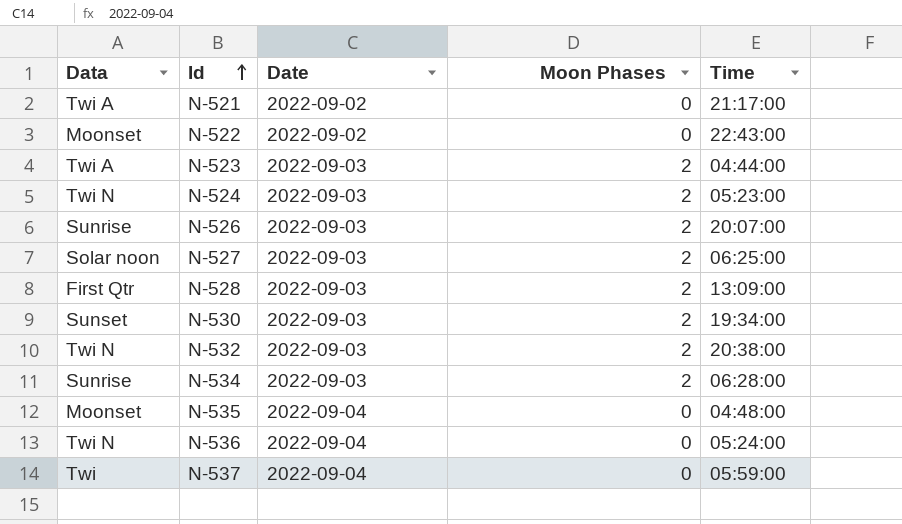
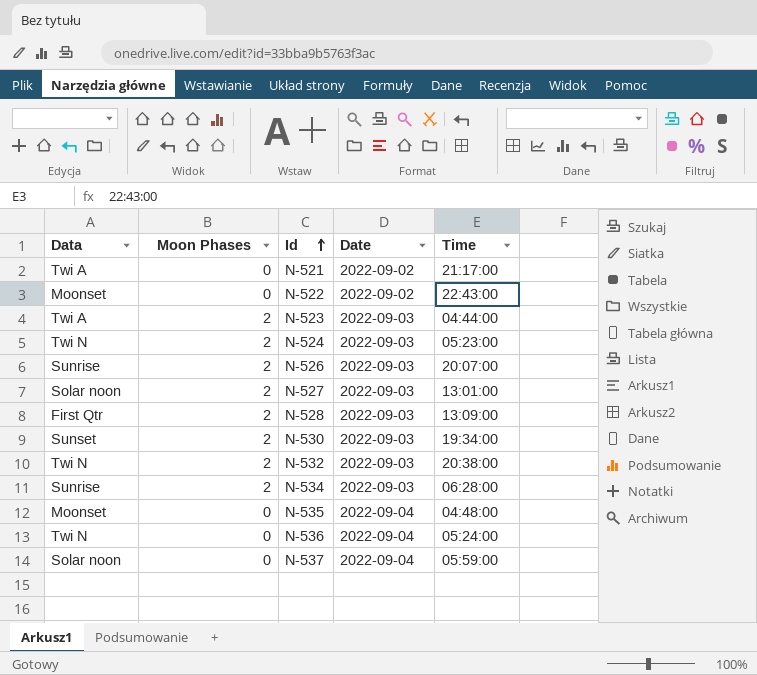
column Moon Phases | position: 4 -> 2
N-527 | Time: 06:25:00 -> 13:01:00
N-537 | Data: Twi -> Solar noon

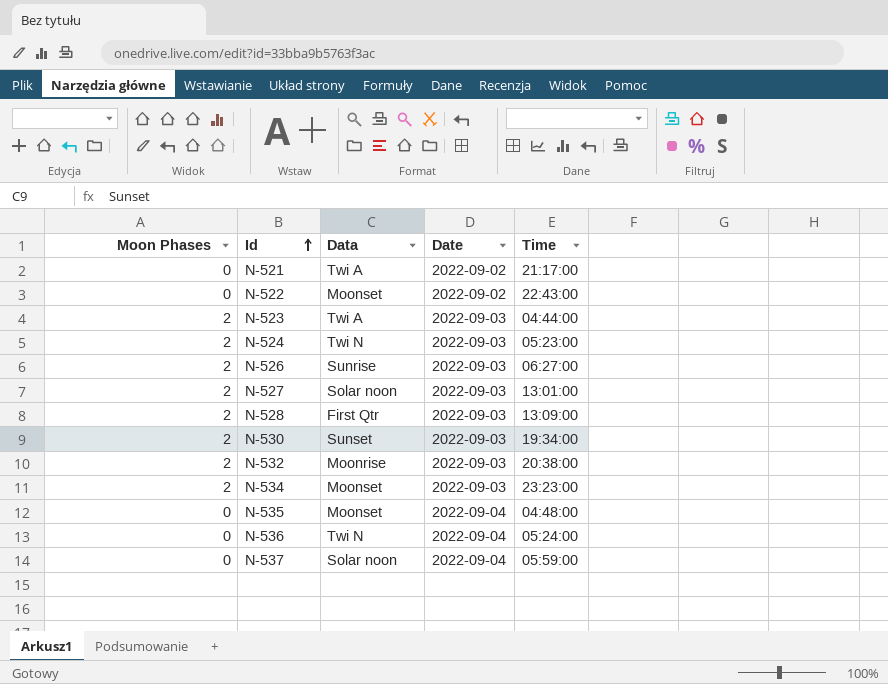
column Data | position: 1 -> 3
N-526 | Time: 20:07:00 -> 06:27:00
N-532 | Data: Twi N -> Moonrise
N-534 | Data: Sunrise -> Moonset
N-534 | Time: 06:28:00 -> 23:23:00

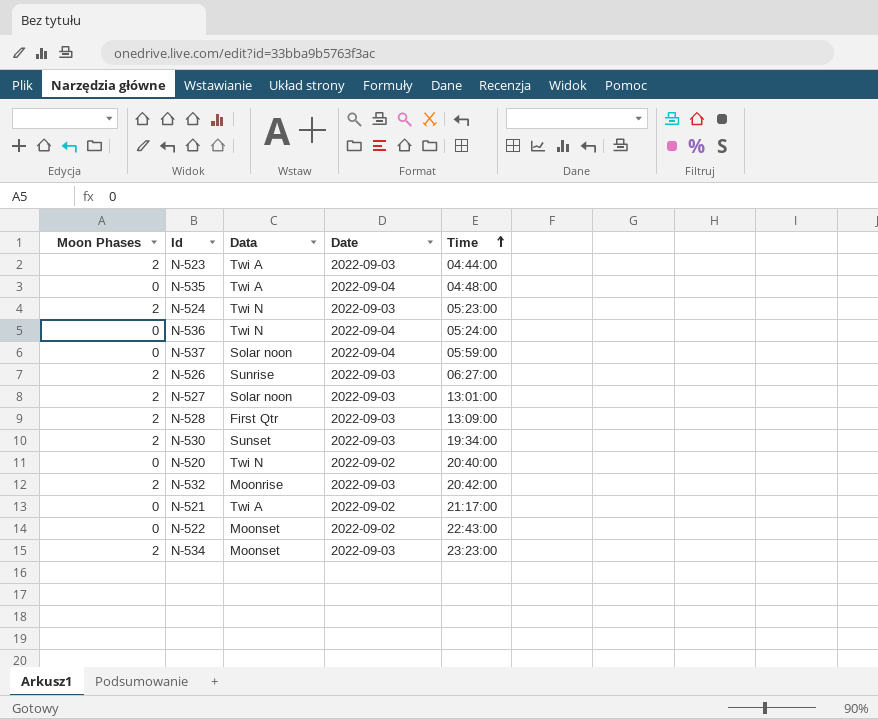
row order: Id ascending -> Time ascending
N-535 | Data: Moonset -> Twi A
row N-520: none -> 0 | Twi N | 2022-09-02 | 20:40:00
N-532 | Time: 20:38:00 -> 20:42:00

